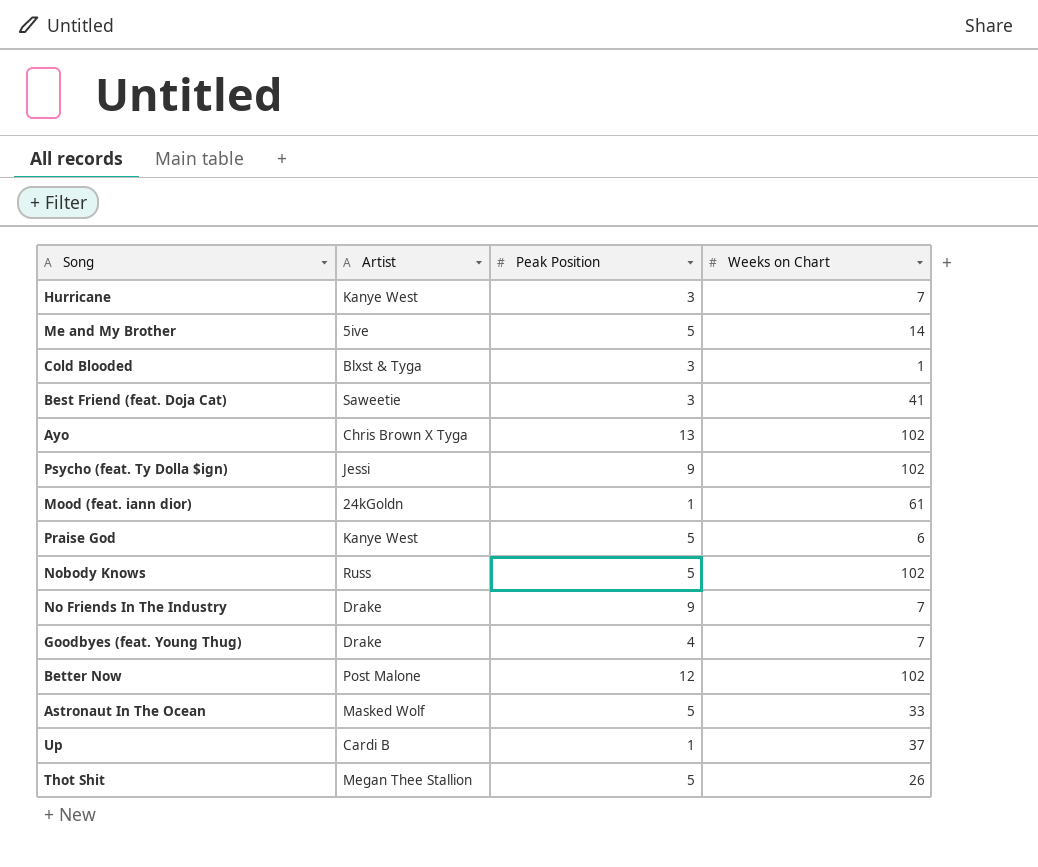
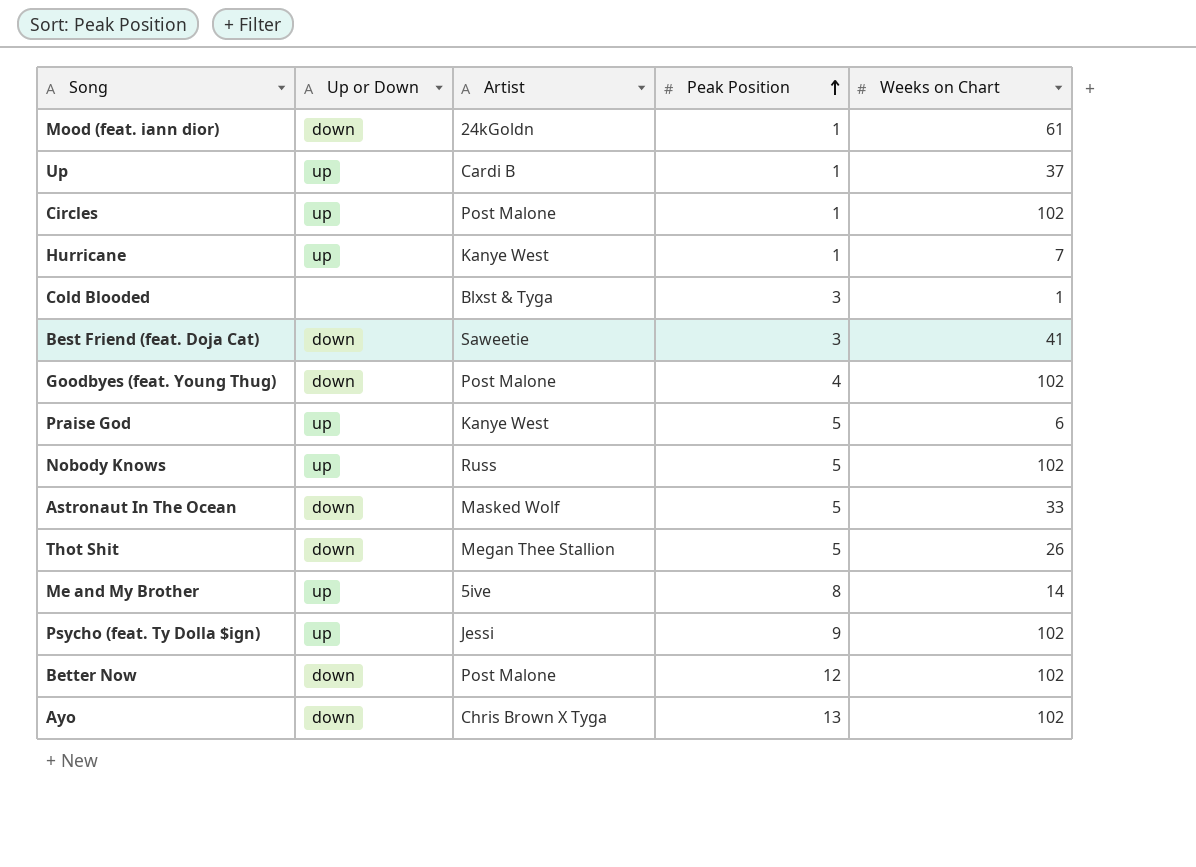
row order: none -> Peak Position ascending
column Up or Down | position: none -> 2
row No Friends In The Industry: Drake | 9 | 7 -> none
row Circles: none -> up | Post Malone | 1 | 102
Hurricane | Peak Position: 3 -> 1
Goodbyes (feat. Young Thug) | Artist: Drake -> Post Malone
Goodbyes (feat. Young Thug) | Weeks on Chart: 7 -> 102
Me and My Brother | Peak Position: 5 -> 8

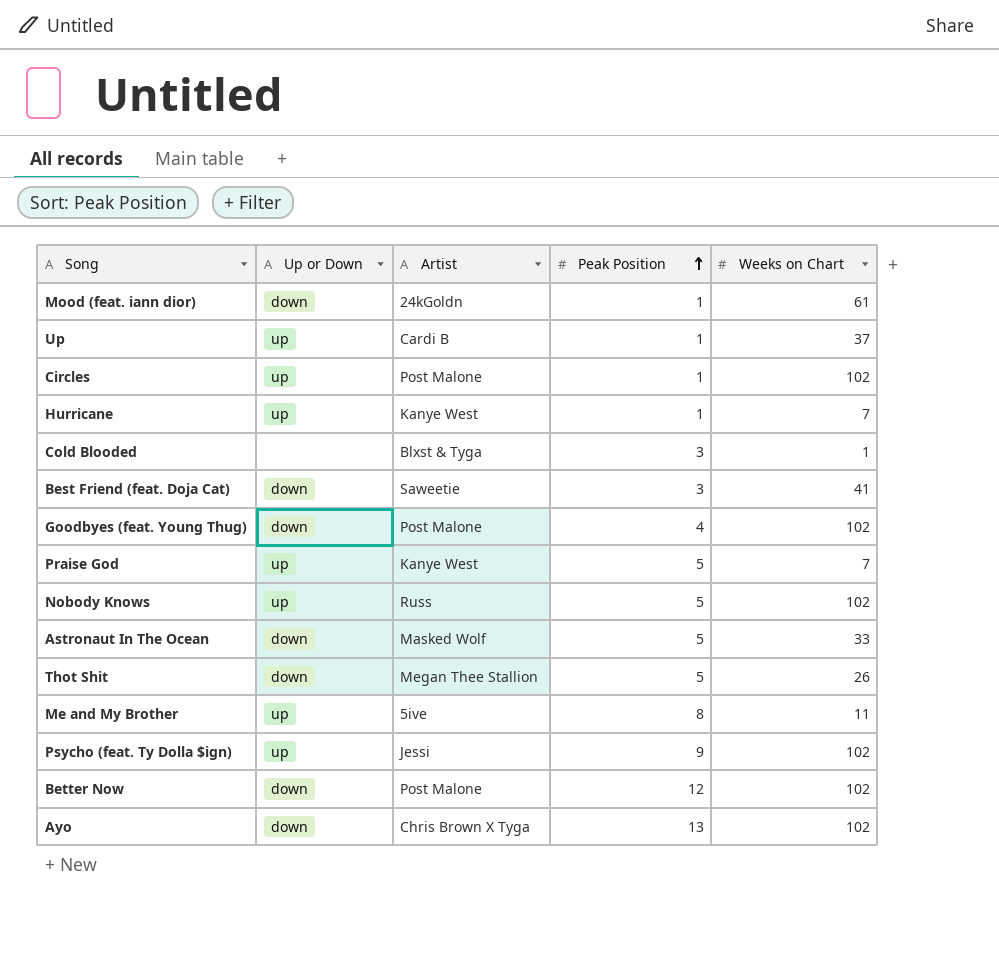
Praise God | Weeks on Chart: 6 -> 7
Me and My Brother | Weeks on Chart: 14 -> 11

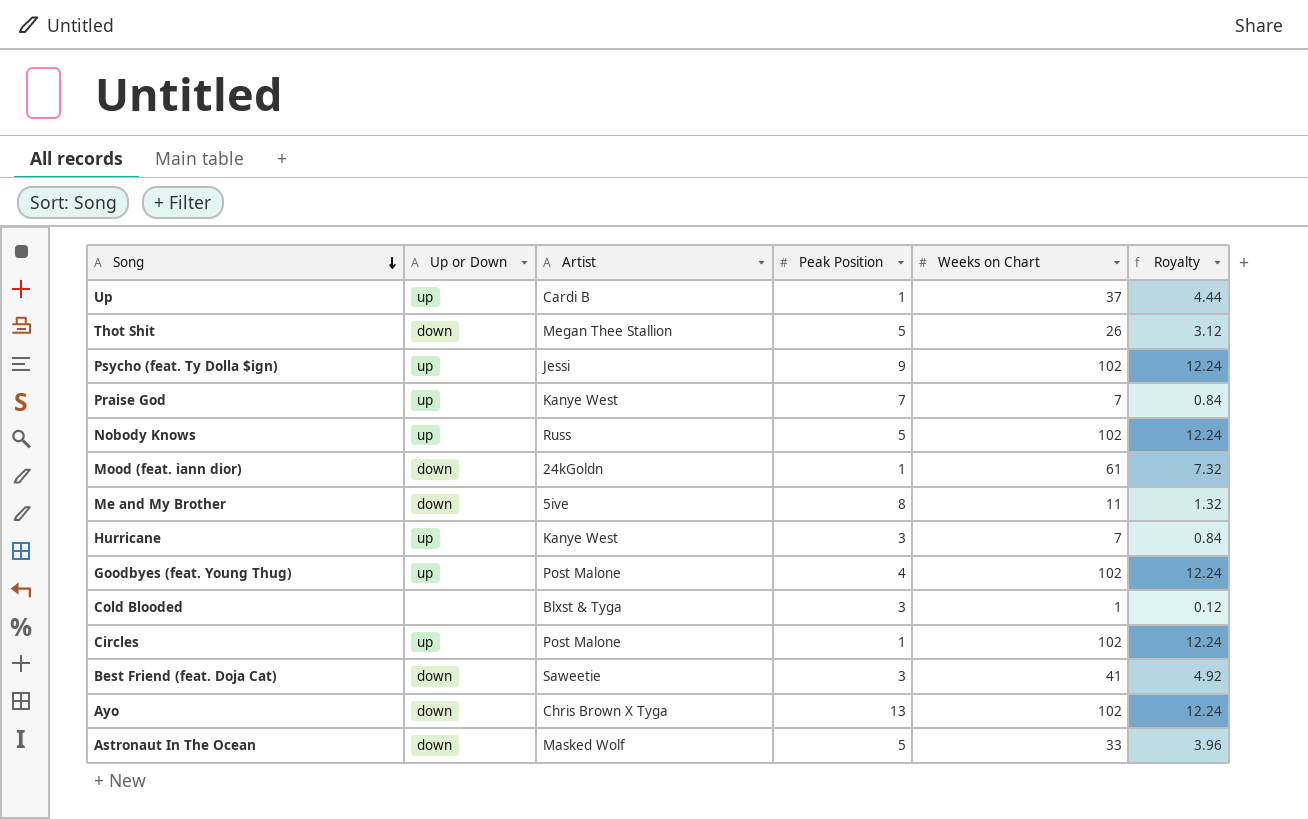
row order: Peak Position ascending -> Song descending
column Royalty | formula: none -> [Weeks on Chart] * 0.12
row Better Now: down | Post Malone | 12 | 102 -> none
Praise God | Peak Position: 5 -> 7
Me and My Brother | Up or Down: up -> down
Hurricane | Peak Position: 1 -> 3
Goodbyes (feat. Young Thug) | Up or Down: down -> up

